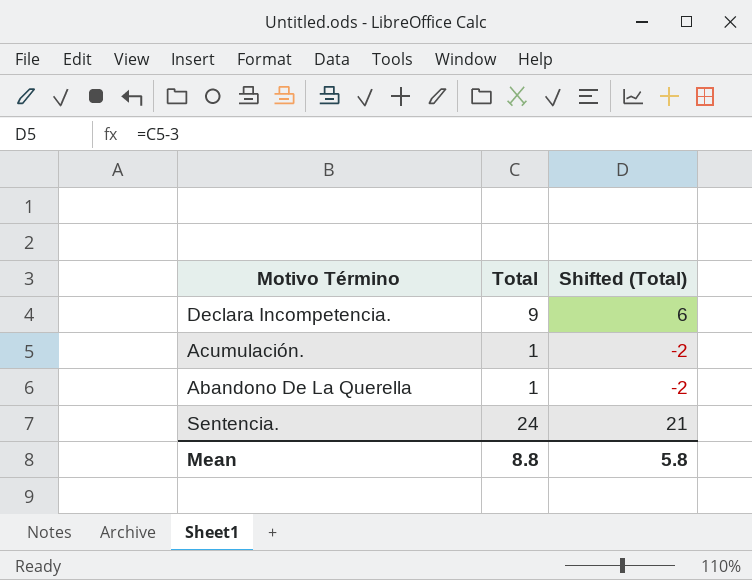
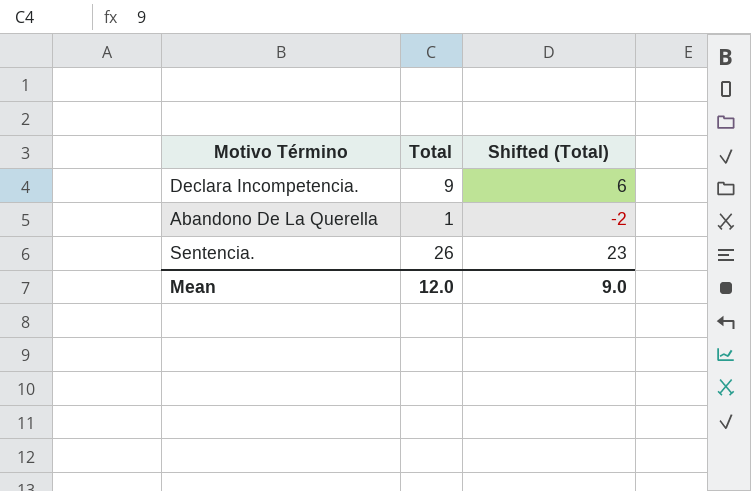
row Acumulación.: 1 | -2 -> none
Sentencia. | Total: 24 -> 26
Sentencia. | Shifted (Total): 21 -> 23
Mean | Total: 8.8 -> 12.0
Mean | Shifted (Total): 5.8 -> 9.0

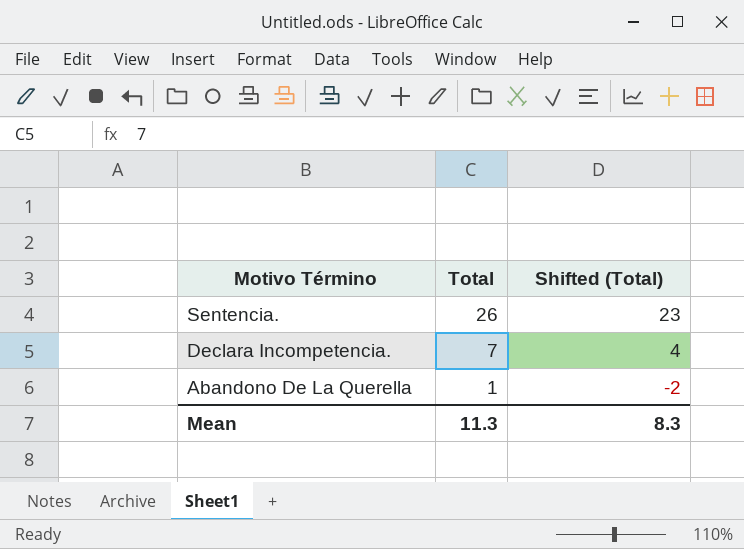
row order: none -> Motivo Término descending
Declara Incompetencia. | Total: 9 -> 7
Declara Incompetencia. | Shifted (Total): 6 -> 4
Mean | Total: 12.0 -> 11.3
Mean | Shifted (Total): 9.0 -> 8.3

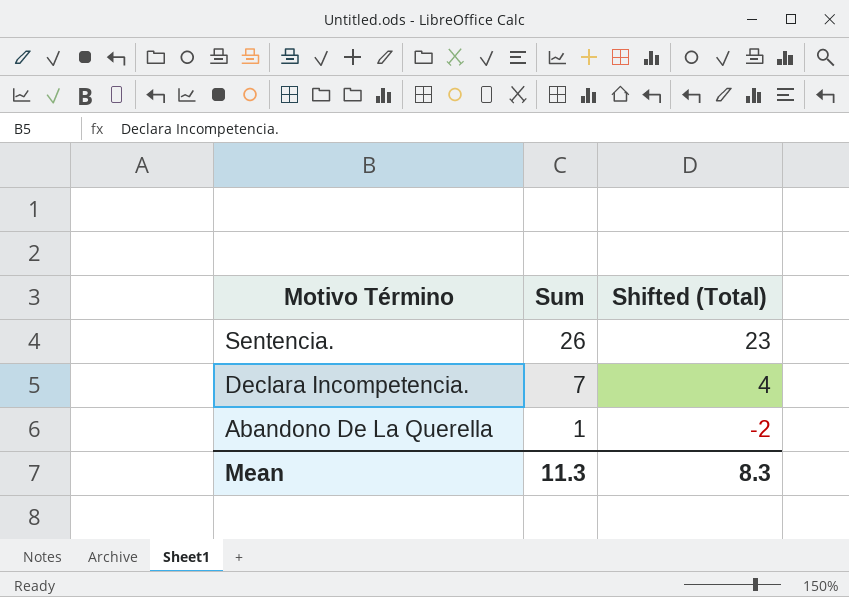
column name: Total -> Sum

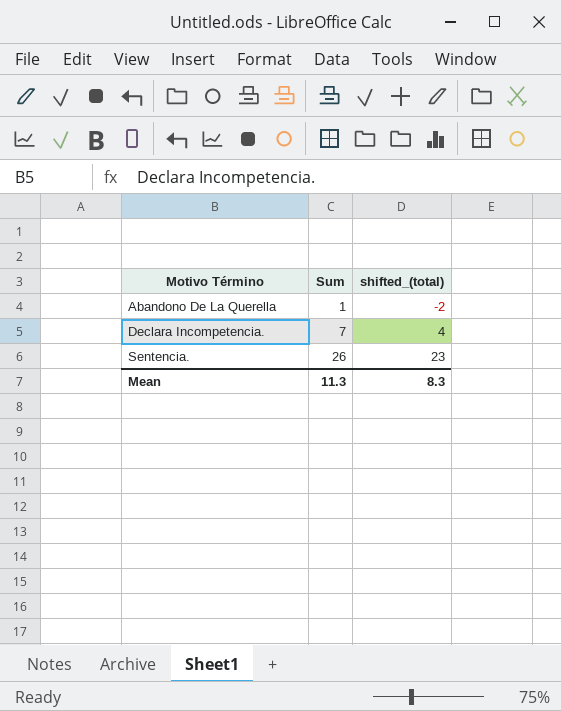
row order: Motivo Término descending -> Motivo Término ascending
column name: Shifted (Total) -> shifted_(total)

